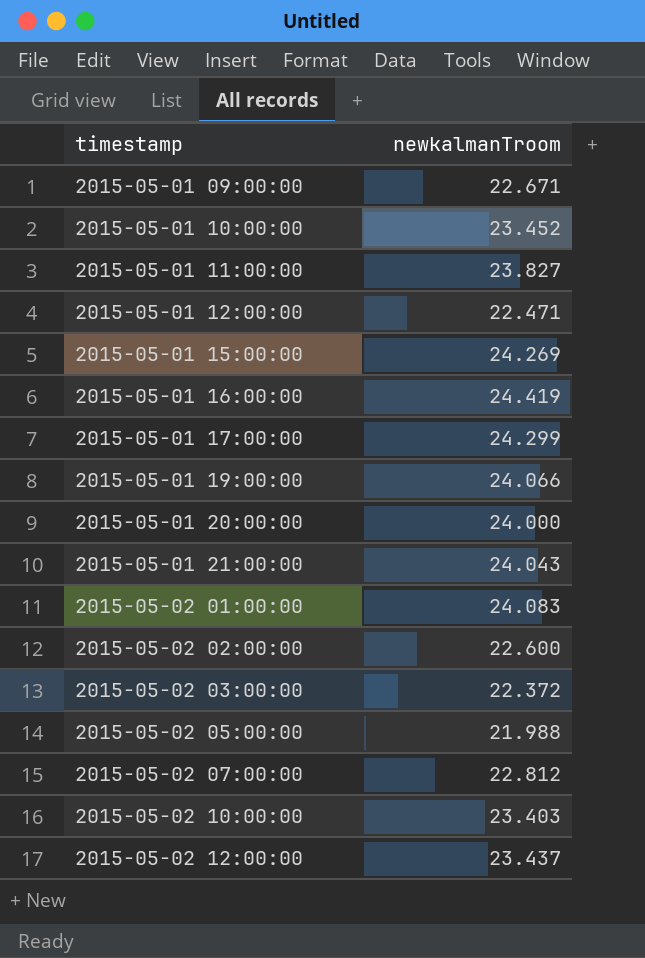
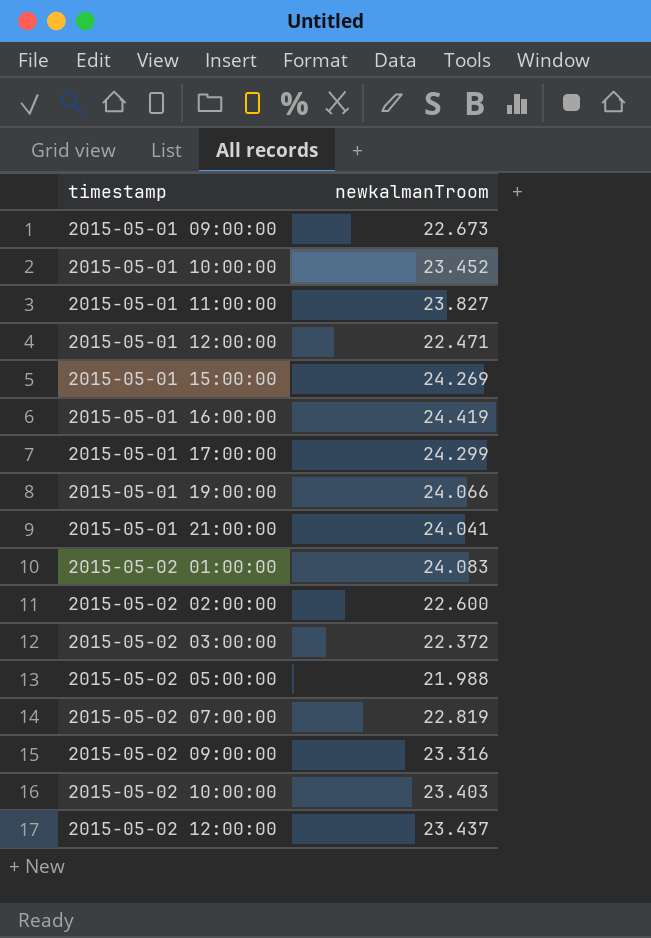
row 2015-05-01 20:00:00: 24.000 -> none
2015-05-01 09:00:00 | newkalmanTroom: 22.671 -> 22.673
2015-05-01 21:00:00 | newkalmanTroom: 24.043 -> 24.041
2015-05-02 07:00:00 | newkalmanTroom: 22.812 -> 22.819
row 2015-05-02 09:00:00: none -> 23.316

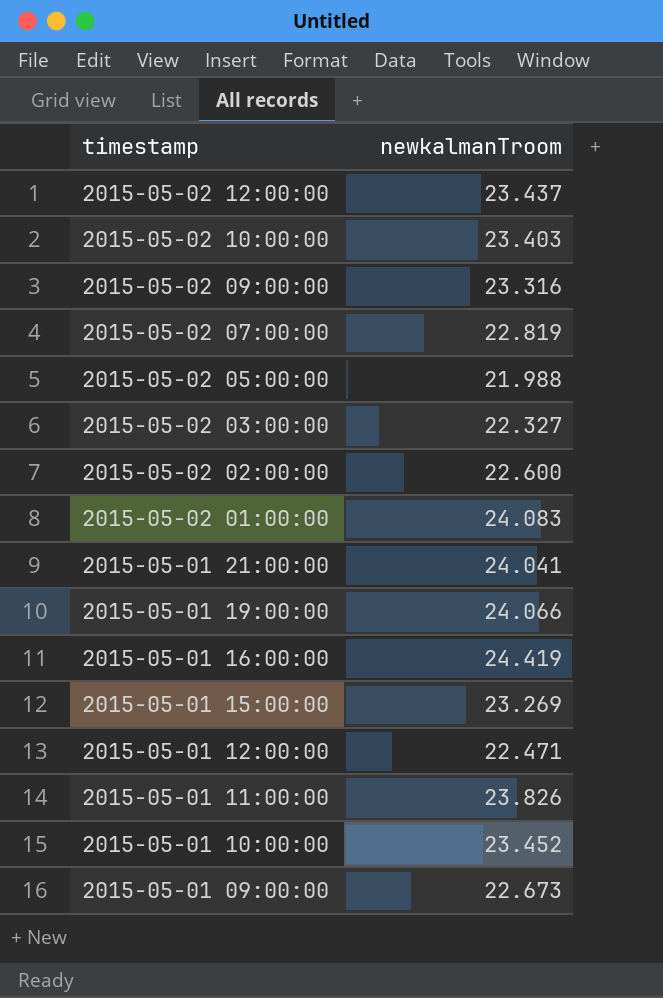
row order: timestamp ascending -> timestamp descending
row 2015-05-01 17:00:00: 24.299 -> none
2015-05-02 03:00:00 | newkalmanTroom: 22.372 -> 22.327
2015-05-01 15:00:00 | newkalmanTroom: 24.269 -> 23.269
2015-05-01 11:00:00 | newkalmanTroom: 23.827 -> 23.826

